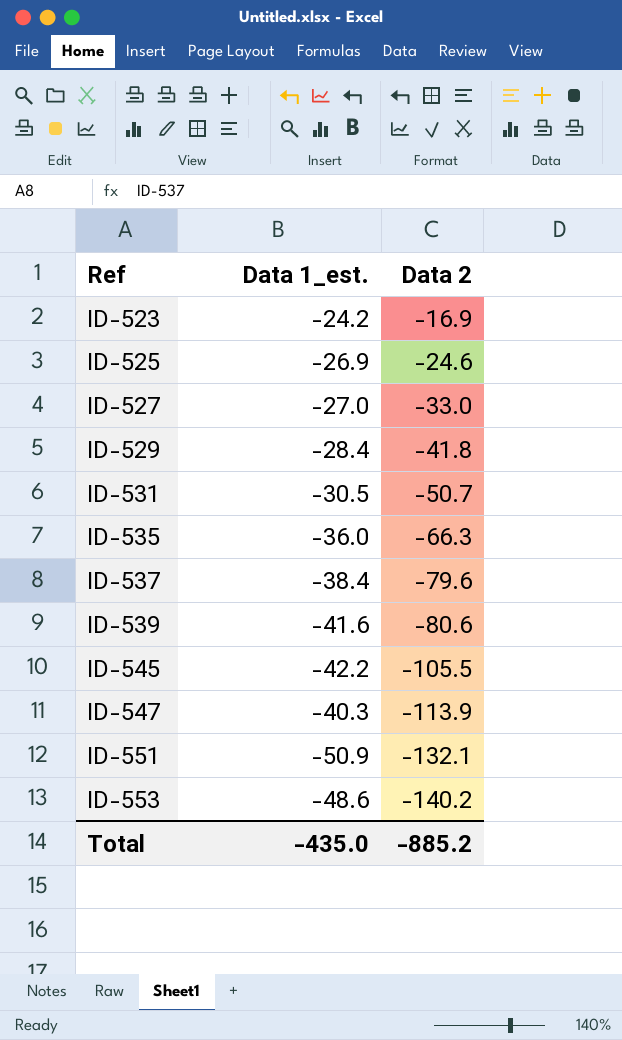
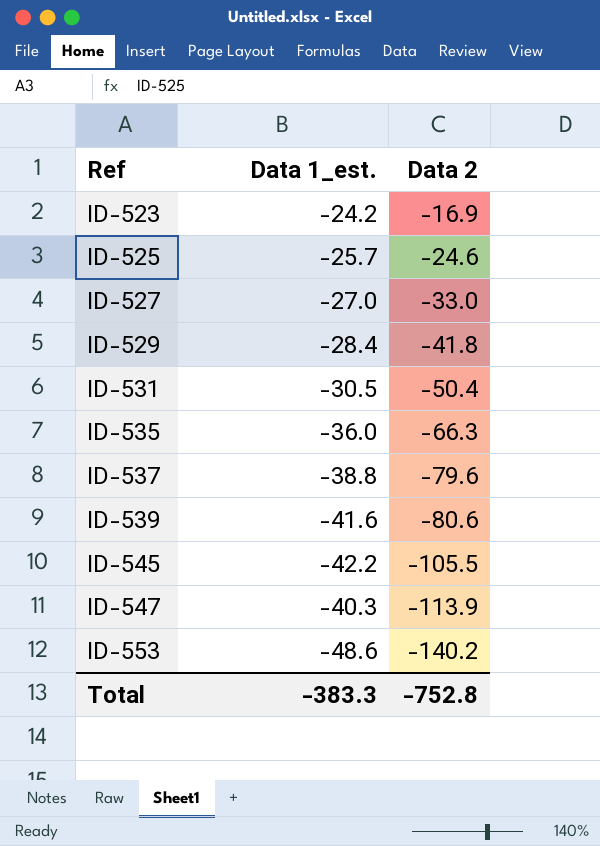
row ID-551: -50.9 | -132.1 -> none
ID-525 | Data 1_est.: -26.9 -> -25.7
ID-531 | Data 2: -50.7 -> -50.4
ID-537 | Data 1_est.: -38.4 -> -38.8
Total | Data 1_est.: -435.0 -> -383.3
Total | Data 2: -885.2 -> -752.8

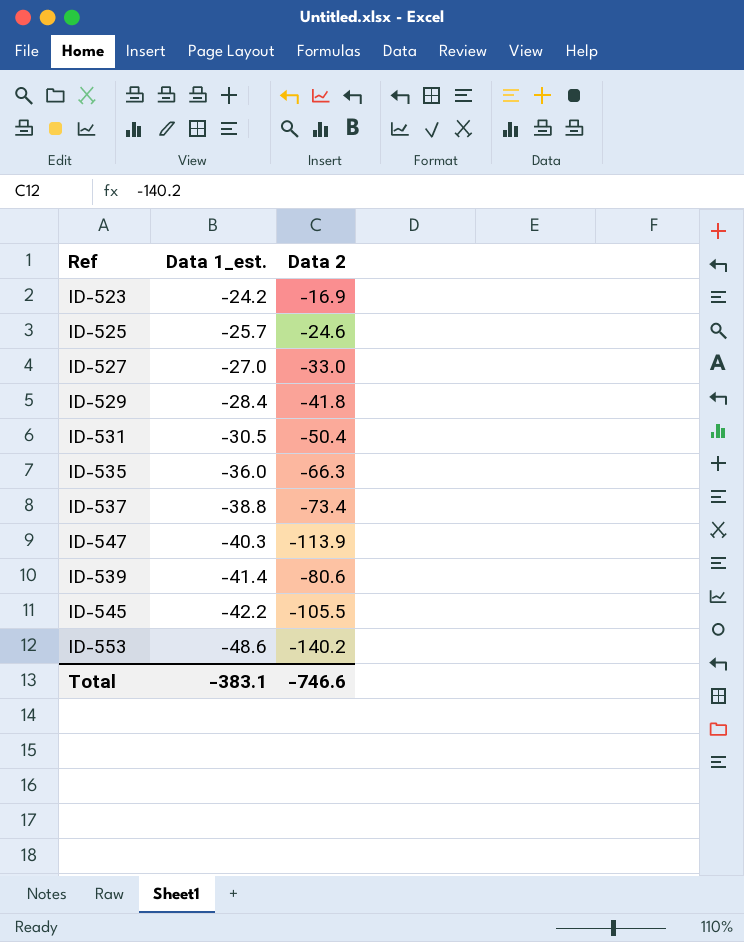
row order: Ref ascending -> Data 1_est. descending
ID-537 | Data 2: -79.6 -> -73.4
ID-539 | Data 1_est.: -41.6 -> -41.4
Total | Data 1_est.: -383.3 -> -383.1
Total | Data 2: -752.8 -> -746.6

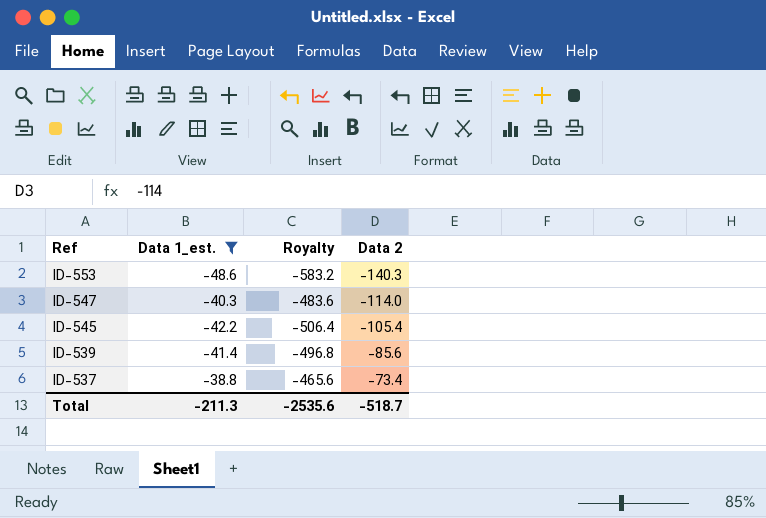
filter: none -> Data 1_est. <= -38.8
row order: Data 1_est. descending -> Ref descending
column Royalty | formula: none -> [Data 1_est.] * 12
ID-553 | Data 2: -140.2 -> -140.3
ID-547 | Data 2: -113.9 -> -114.0
ID-545 | Data 2: -105.5 -> -105.4
ID-539 | Data 2: -80.6 -> -85.6
Total | Data 1_est.: -383.1 -> -211.3
Total | Data 2: -746.6 -> -518.7

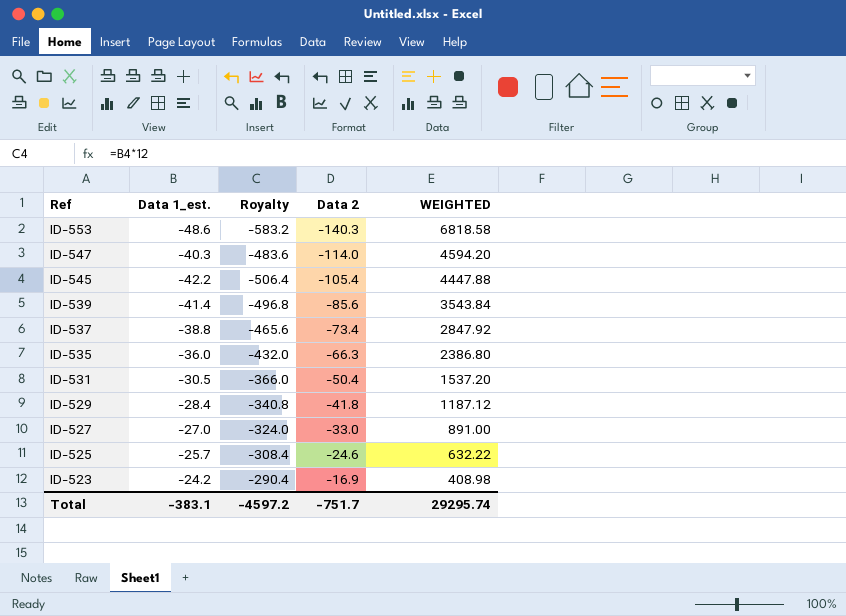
filter: Data 1_est. <= -38.8 -> none
column WEIGHTED | formula: none -> [Data 1_est.] * [Data 2]
Total | Data 1_est.: -211.3 -> -383.1
Total | Royalty: -2535.6 -> -4597.2
Total | Data 2: -518.7 -> -751.7

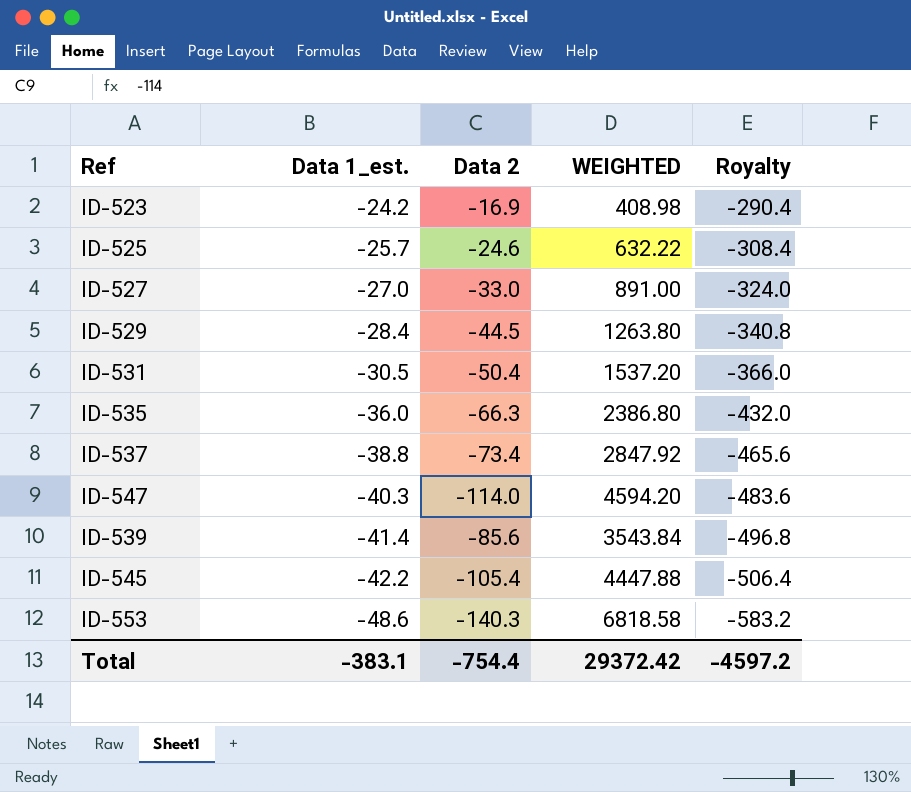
row order: Ref descending -> Data 1_est. descending
column Royalty | position: 3 -> 5
ID-529 | Data 2: -41.8 -> -44.5
ID-529 | WEIGHTED: 1187.12 -> 1263.80
Total | Data 2: -751.7 -> -754.4
Total | WEIGHTED: 29295.74 -> 29372.42

